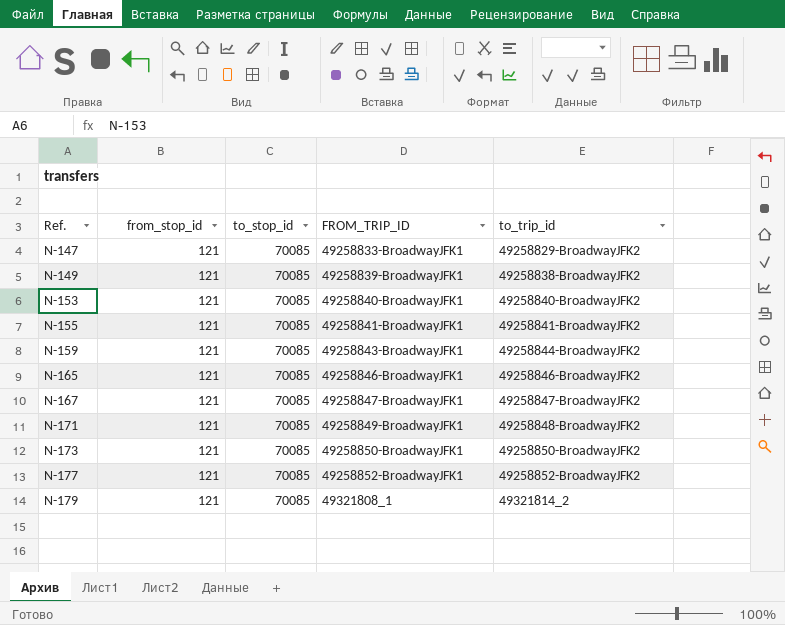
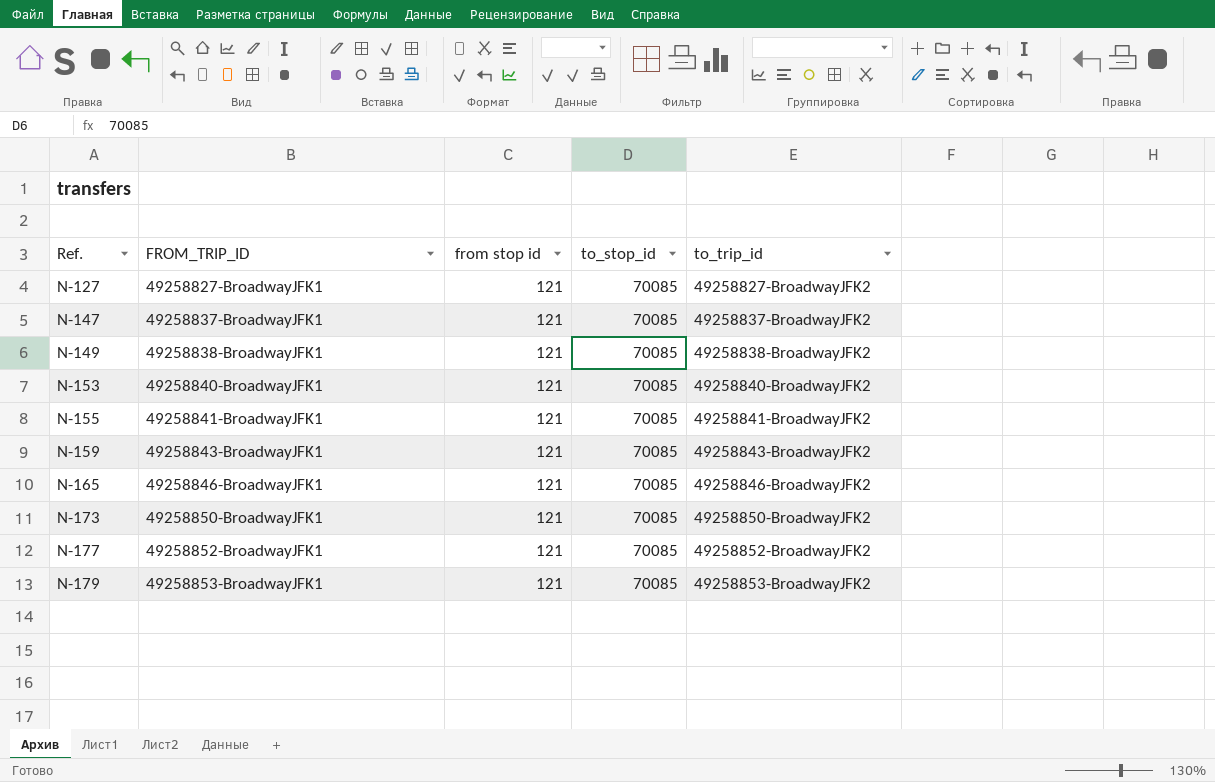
column FROM_TRIP_ID | position: 4 -> 2
column name: from_stop_id -> from stop id
row N-167: 121 | 70085 | 49258847-BroadwayJFK1 | 49258847-BroadwayJFK2 -> none
row N-171: 121 | 70085 | 49258849-BroadwayJFK1 | 49258848-BroadwayJFK2 -> none
row N-127: none -> 49258827-BroadwayJFK1 | 121 | 70085 | 49258827-BroadwayJFK2
N-147 | FROM_TRIP_ID: 49258833-BroadwayJFK1 -> 49258837-BroadwayJFK1
N-147 | to_trip_id: 49258829-BroadwayJFK2 -> 49258837-BroadwayJFK2
N-149 | FROM_TRIP_ID: 49258839-BroadwayJFK1 -> 49258838-BroadwayJFK1
N-159 | to_trip_id: 49258844-BroadwayJFK2 -> 49258843-BroadwayJFK2
N-179 | FROM_TRIP_ID: 49321808_1 -> 49258853-BroadwayJFK1
N-179 | to_trip_id: 49321814_2 -> 49258853-BroadwayJFK2

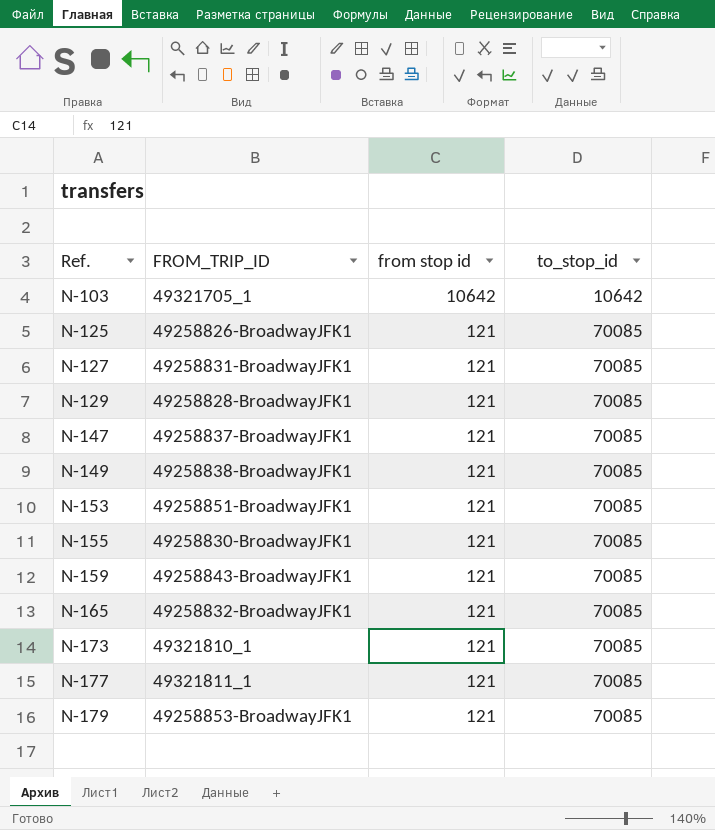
column to_trip_id | position: 5 -> none
row N-103: none -> 49321705_1 | 10642 | 10642
row N-125: none -> 49258826-BroadwayJFK1 | 121 | 70085
N-127 | FROM_TRIP_ID: 49258827-BroadwayJFK1 -> 49258831-BroadwayJFK1
row N-129: none -> 49258828-BroadwayJFK1 | 121 | 70085
N-153 | FROM_TRIP_ID: 49258840-BroadwayJFK1 -> 49258851-BroadwayJFK1
N-155 | FROM_TRIP_ID: 49258841-BroadwayJFK1 -> 49258830-BroadwayJFK1
N-165 | FROM_TRIP_ID: 49258846-BroadwayJFK1 -> 49258832-BroadwayJFK1
N-173 | FROM_TRIP_ID: 49258850-BroadwayJFK1 -> 49321810_1
N-177 | FROM_TRIP_ID: 49258852-BroadwayJFK1 -> 49321811_1

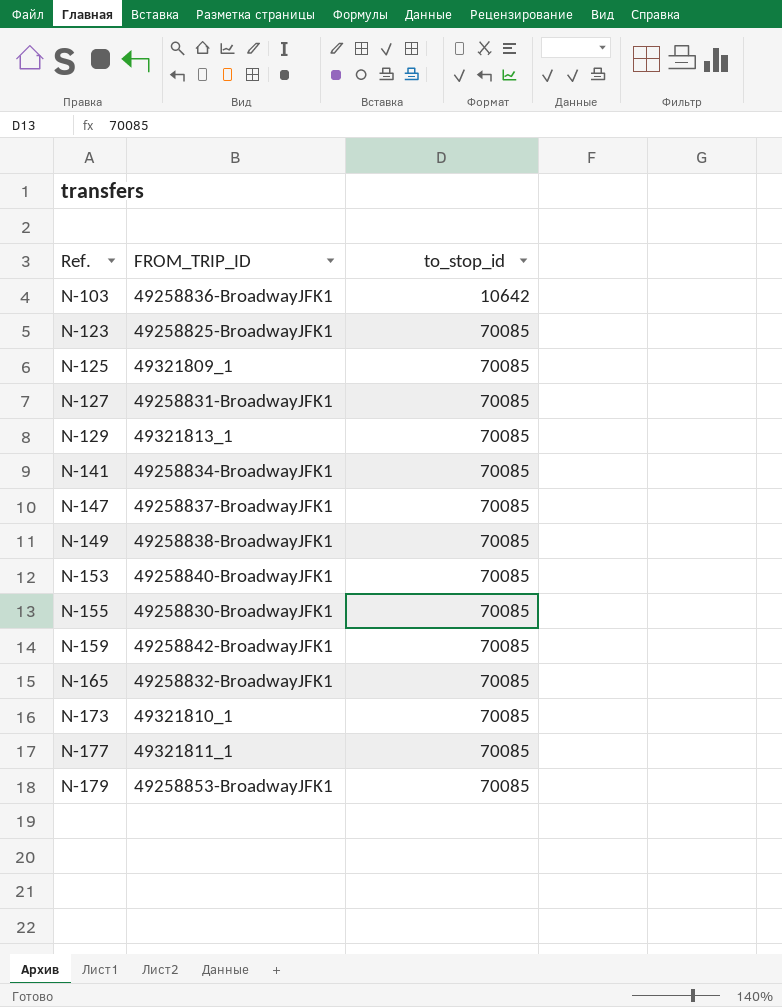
column from stop id | position: 3 -> none
N-103 | FROM_TRIP_ID: 49321705_1 -> 49258836-BroadwayJFK1
row N-123: none -> 49258825-BroadwayJFK1 | 70085
N-125 | FROM_TRIP_ID: 49258826-BroadwayJFK1 -> 49321809_1
N-129 | FROM_TRIP_ID: 49258828-BroadwayJFK1 -> 49321813_1
row N-141: none -> 49258834-BroadwayJFK1 | 70085
N-153 | FROM_TRIP_ID: 49258851-BroadwayJFK1 -> 49258840-BroadwayJFK1
N-159 | FROM_TRIP_ID: 49258843-BroadwayJFK1 -> 49258842-BroadwayJFK1

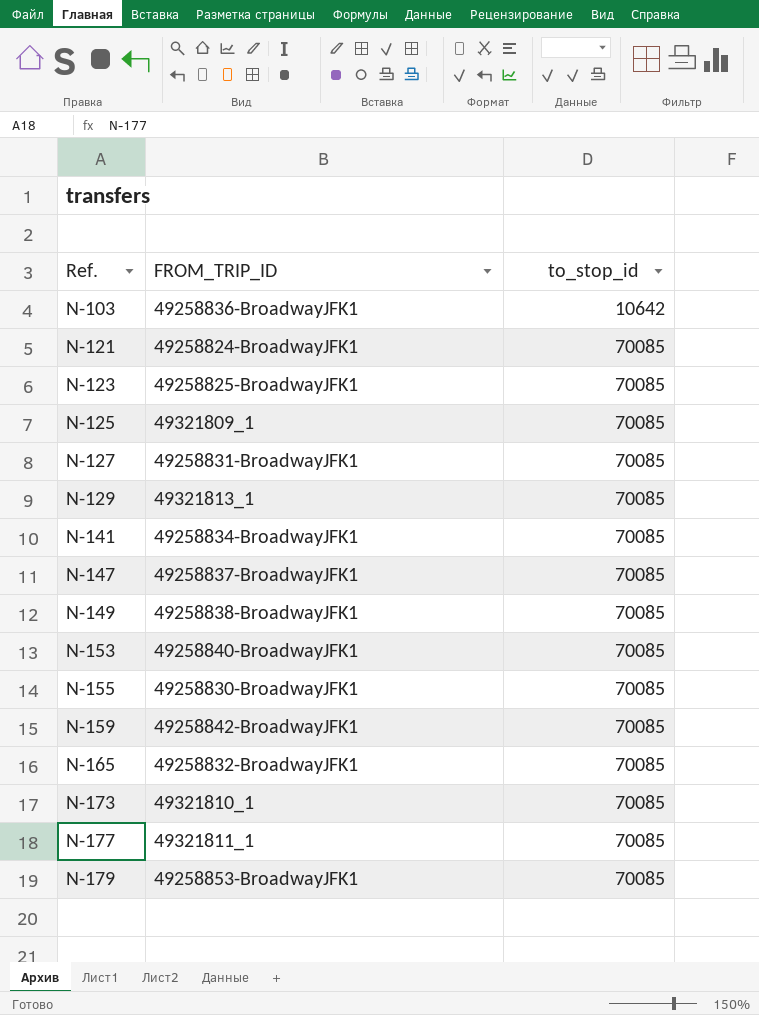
row N-121: none -> 49258824-BroadwayJFK1 | 70085

